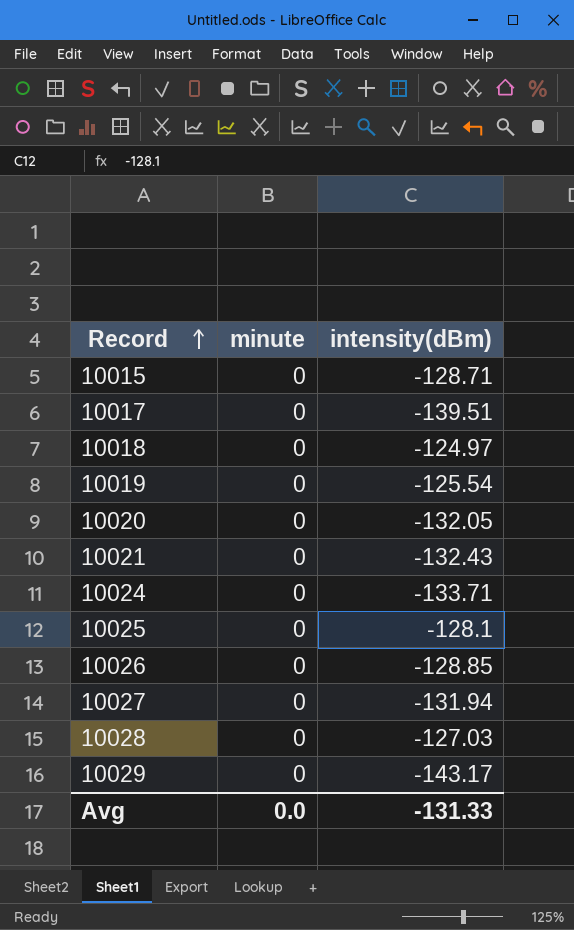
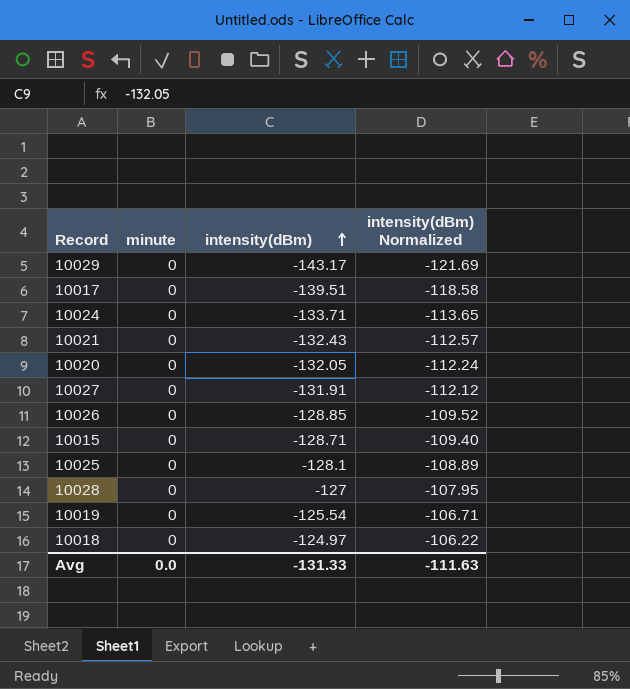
row order: Record ascending -> intensity(dBm) ascending
column intensity(dBm) Normalized | formula: none -> [intensity(dBm)] * 0.85
10027 | intensity(dBm): -131.94 -> -131.91
10028 | intensity(dBm): -127.03 -> -127

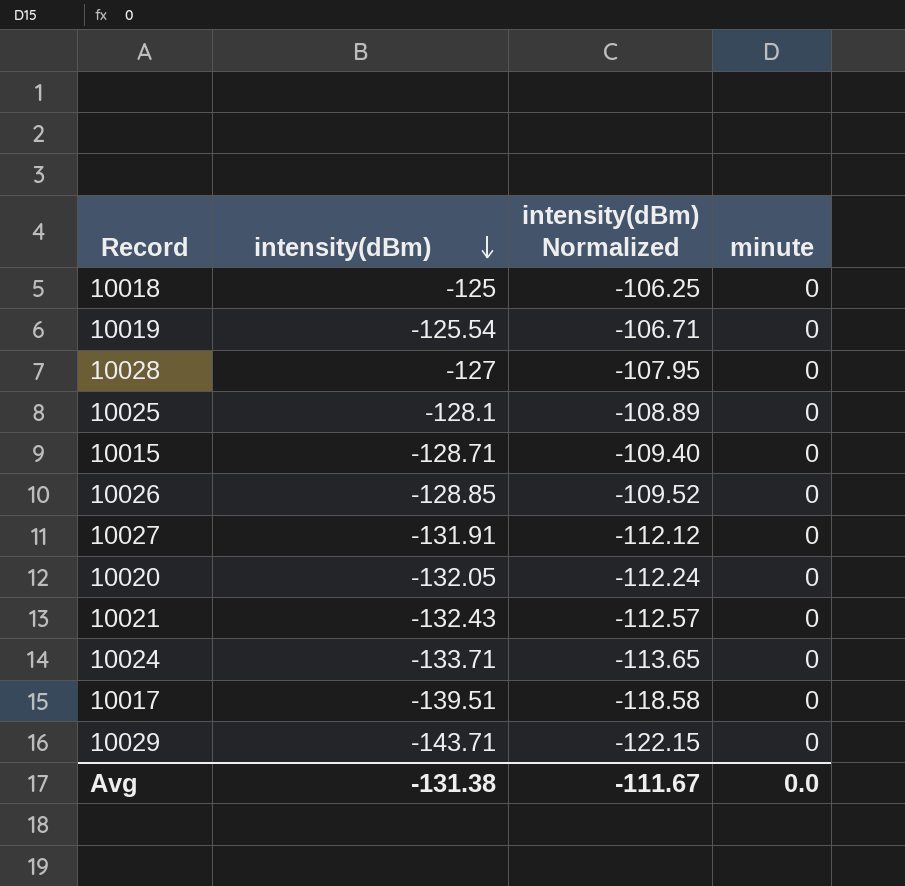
row order: intensity(dBm) ascending -> intensity(dBm) descending
column minute | position: 2 -> 4
10018 | intensity(dBm): -124.97 -> -125
10018 | intensity(dBm) Normalized: -106.22 -> -106.25
10029 | intensity(dBm): -143.17 -> -143.71
10029 | intensity(dBm) Normalized: -121.69 -> -122.15
Avg | intensity(dBm): -131.33 -> -131.38
Avg | intensity(dBm) Normalized: -111.63 -> -111.67

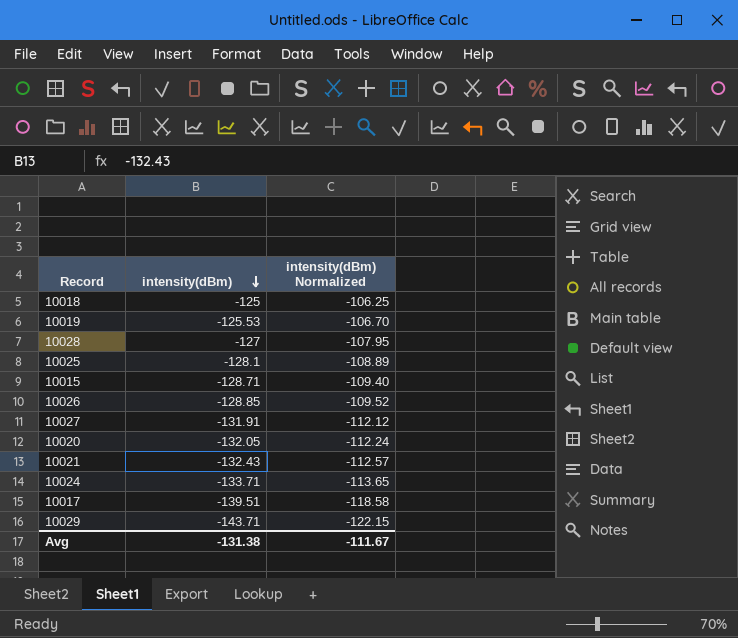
column minute | position: 4 -> none
10019 | intensity(dBm): -125.54 -> -125.53
10019 | intensity(dBm) Normalized: -106.71 -> -106.70

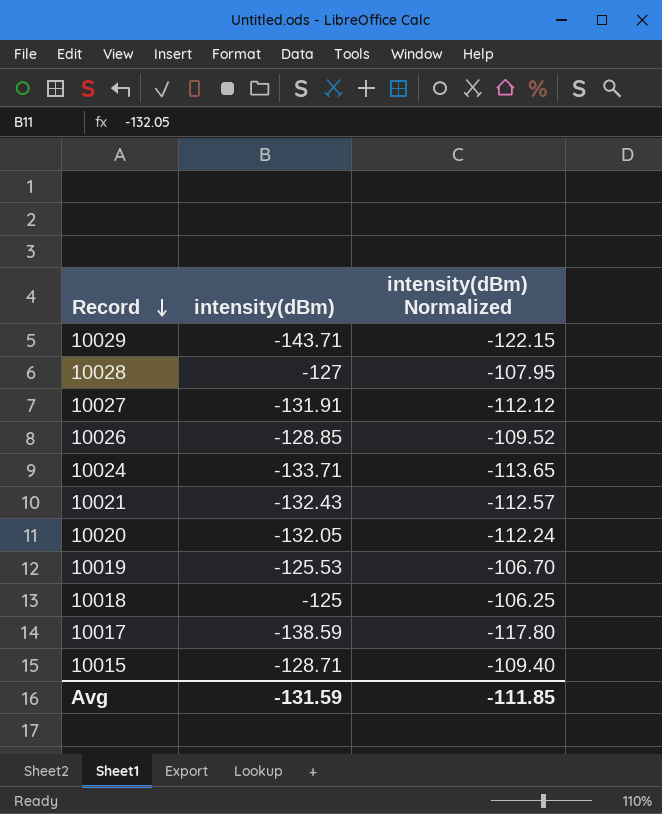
row order: intensity(dBm) descending -> Record descending
row 10025: -128.1 | -108.89 -> none
10017 | intensity(dBm): -139.51 -> -138.59
10017 | intensity(dBm) Normalized: -118.58 -> -117.80
Avg | intensity(dBm): -131.38 -> -131.59
Avg | intensity(dBm) Normalized: -111.67 -> -111.85

